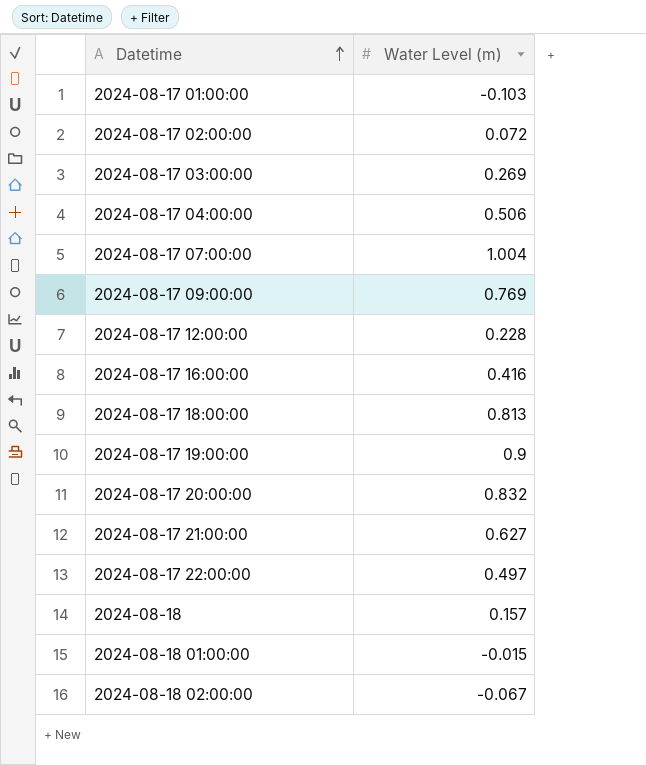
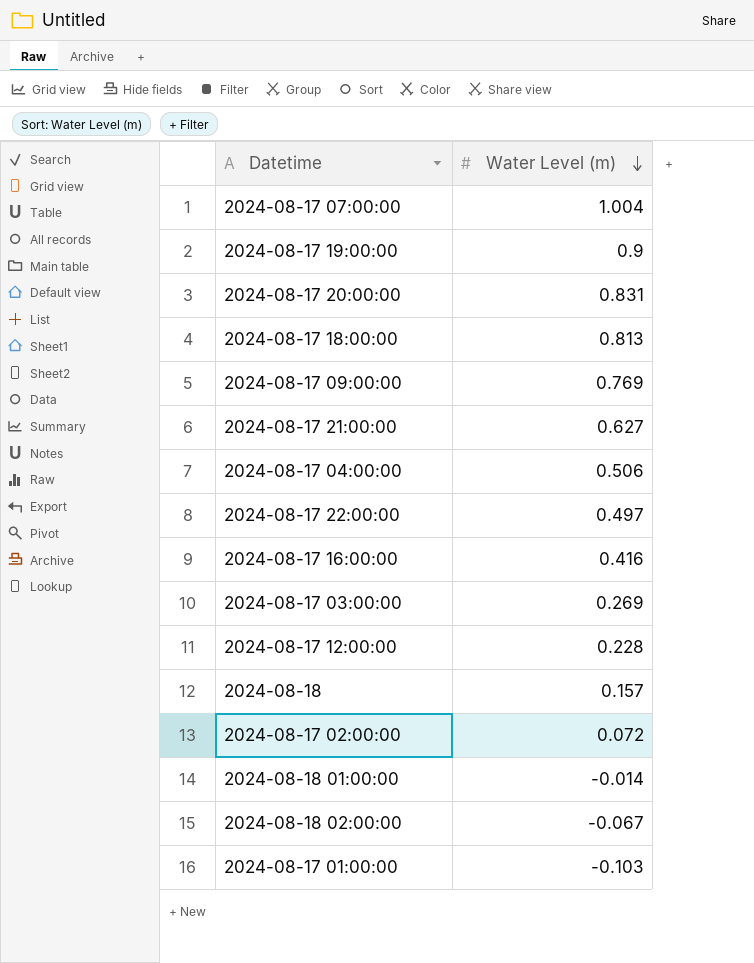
row order: Datetime ascending -> Water Level (m) descending
2024-08-17 20:00:00 | Water Level (m): 0.832 -> 0.831
2024-08-18 01:00:00 | Water Level (m): -0.015 -> -0.014

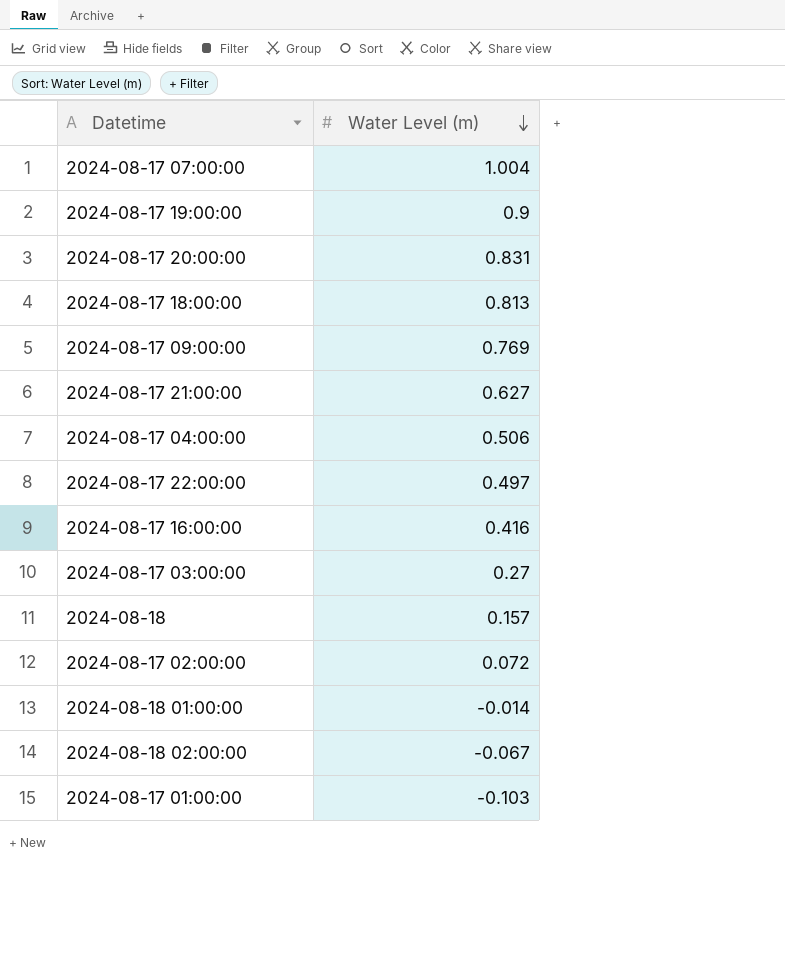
row 2024-08-17 12:00:00: 0.228 -> none
2024-08-17 03:00:00 | Water Level (m): 0.269 -> 0.27

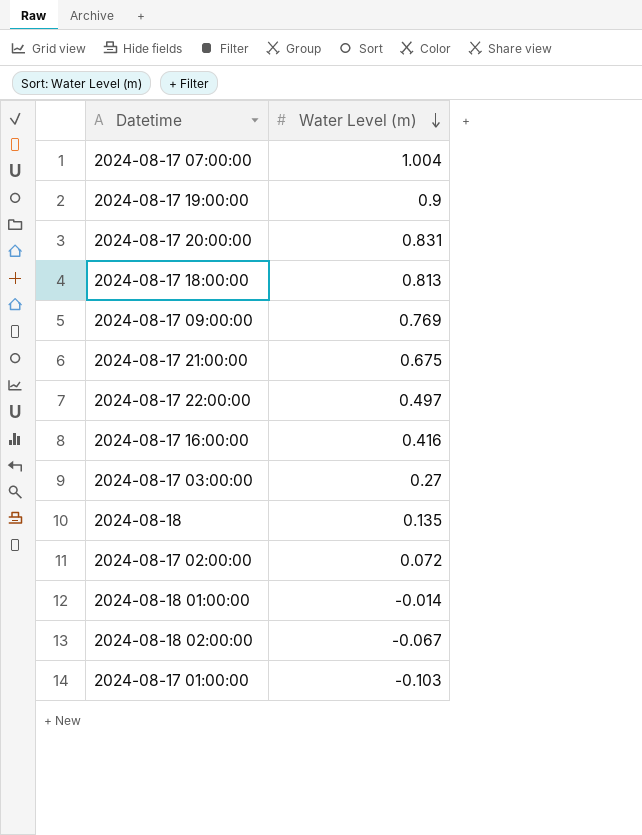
row 2024-08-17 04:00:00: 0.506 -> none
2024-08-17 21:00:00 | Water Level (m): 0.627 -> 0.675
2024-08-18 | Water Level (m): 0.157 -> 0.135

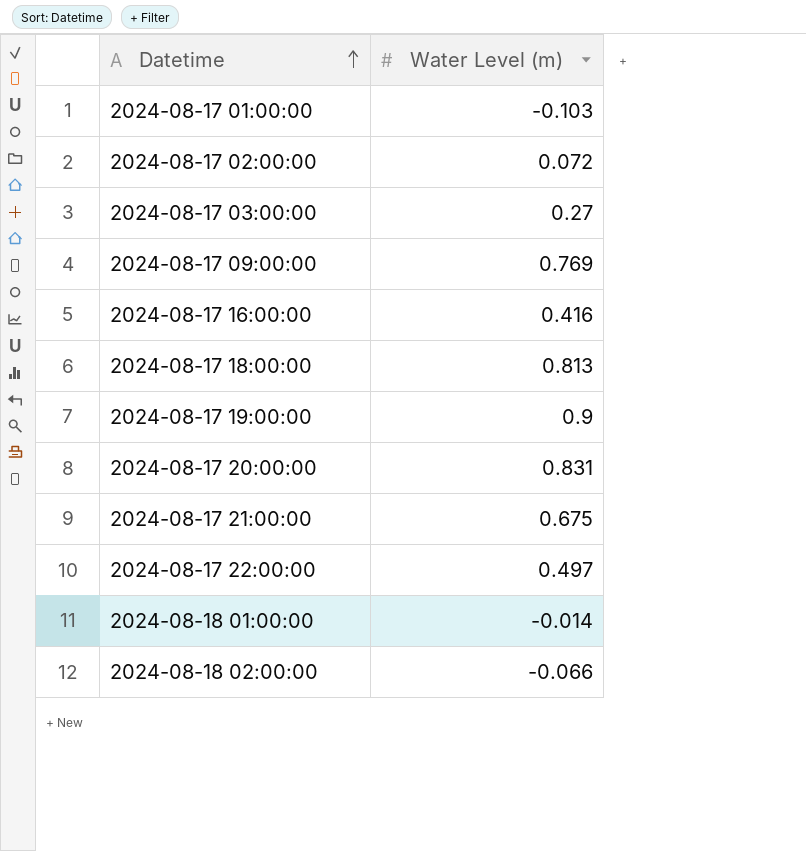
row order: Water Level (m) descending -> Datetime ascending
row 2024-08-17 07:00:00: 1.004 -> none
row 2024-08-18: 0.135 -> none
2024-08-18 02:00:00 | Water Level (m): -0.067 -> -0.066

